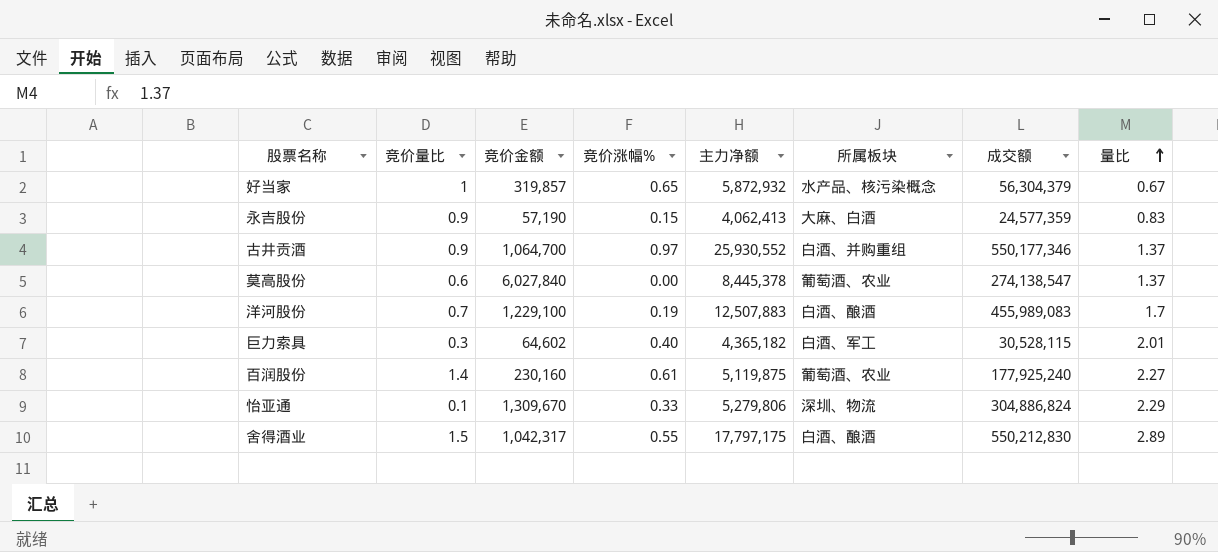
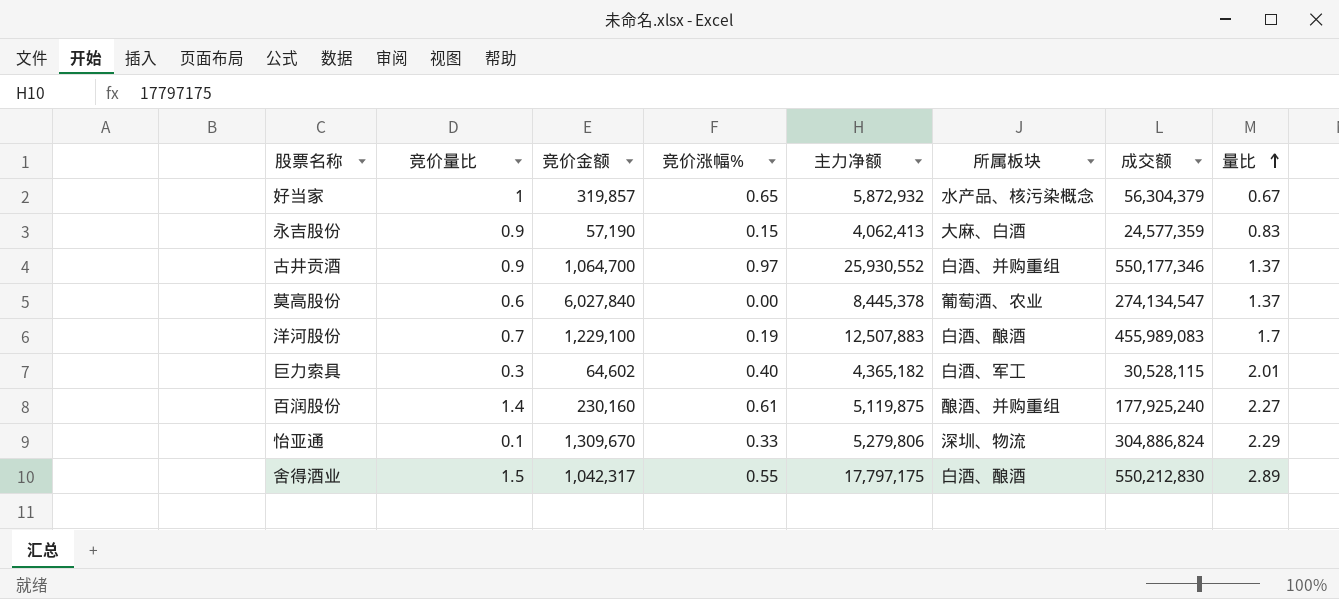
莫高股份 | 成交额: 274,138,547 -> 274,134,547
百润股份 | 所属板块: 葡萄酒、农业 -> 酿酒、并购重组

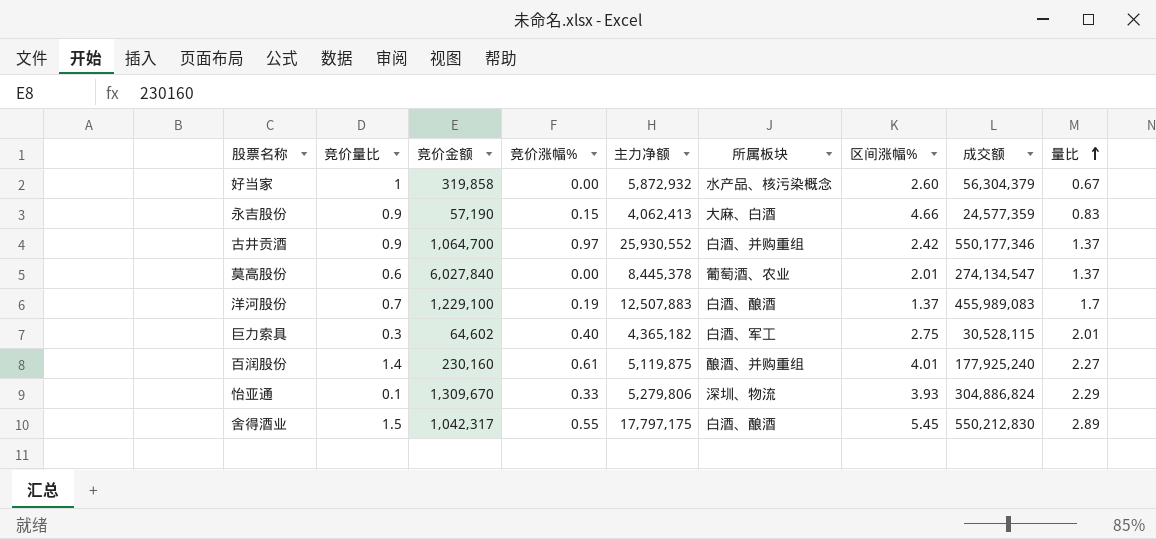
column 区间涨幅% | position: none -> 7
好当家 | 竞价金额: 319,857 -> 319,858
好当家 | 竞价涨幅%: 0.65 -> 0.00

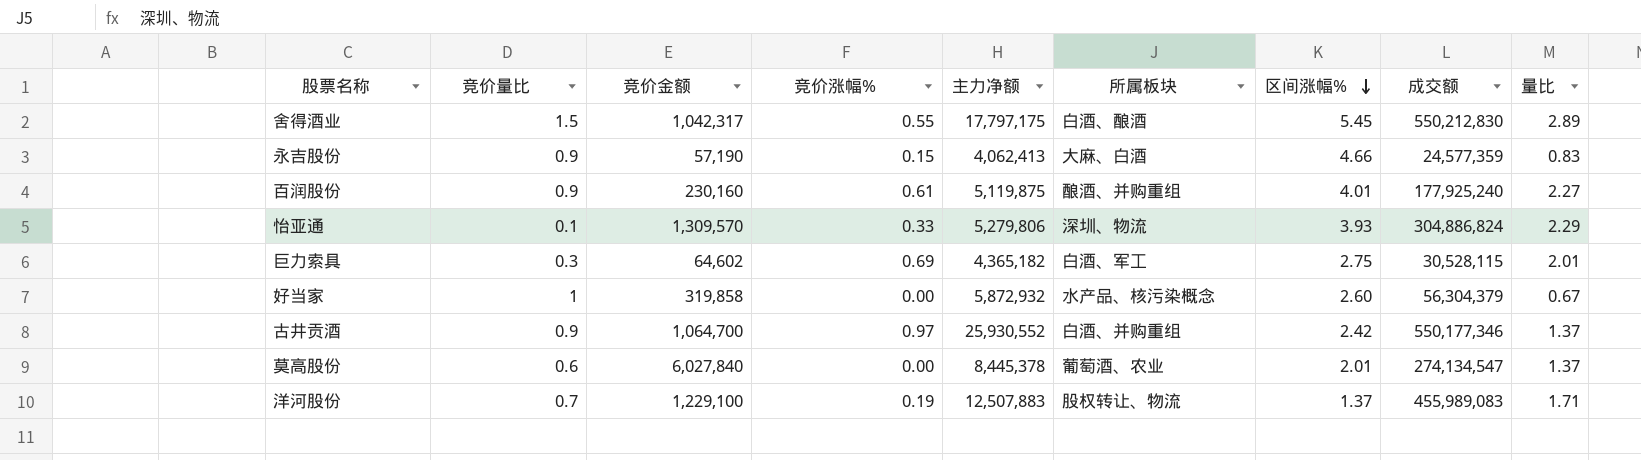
row order: 量比 ascending -> 区间涨幅% descending
百润股份 | 竞价量比: 1.4 -> 0.9
怡亚通 | 竞价金额: 1,309,670 -> 1,309,570
巨力索具 | 竞价涨幅%: 0.40 -> 0.69
洋河股份 | 所属板块: 白酒、酿酒 -> 股权转让、物流
洋河股份 | 量比: 1.7 -> 1.71

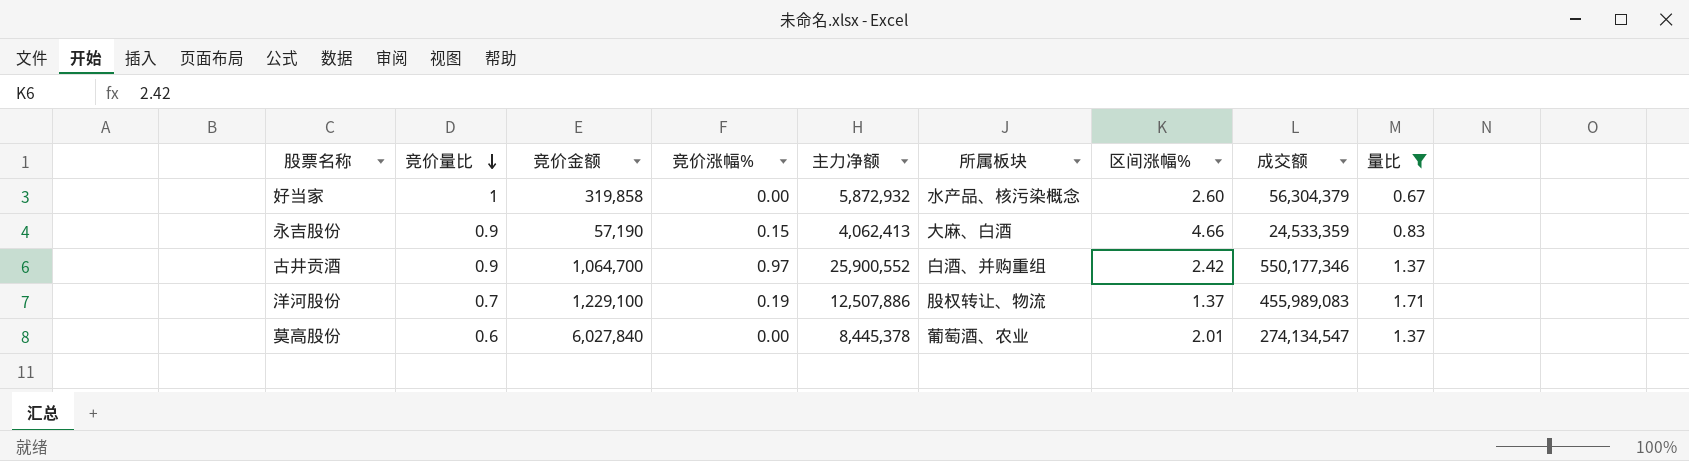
filter: none -> 量比 <= 1.71
row order: 区间涨幅% descending -> 竞价量比 descending
永吉股份 | 成交额: 24,577,359 -> 24,533,359
古井贡酒 | 主力净额: 25,930,552 -> 25,900,552
洋河股份 | 主力净额: 12,507,883 -> 12,507,886

